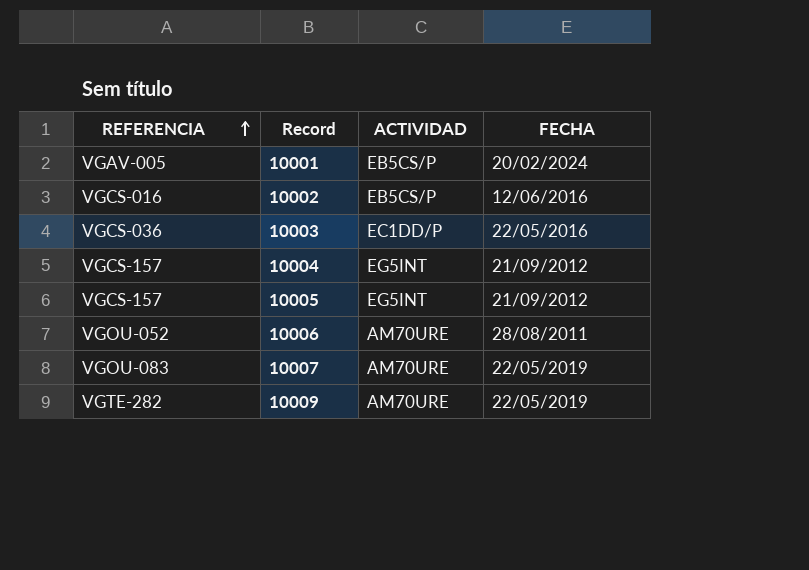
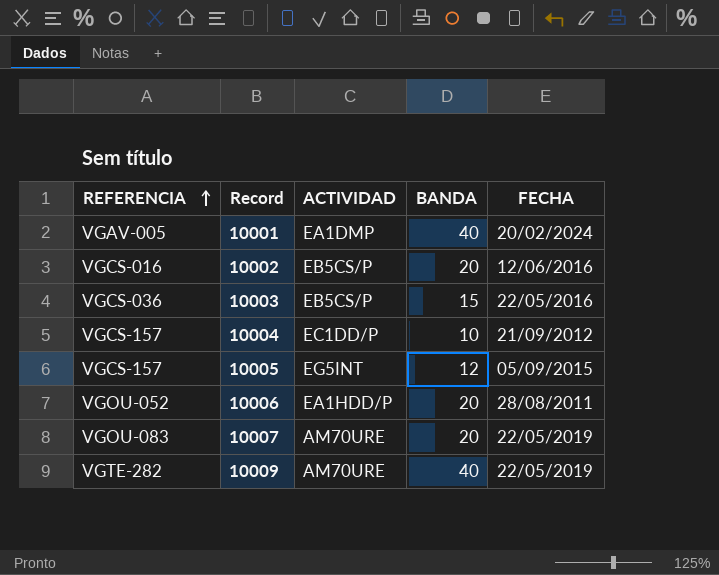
column BANDA | position: none -> 4
10001 | ACTIVIDAD: EB5CS/P -> EA1DMP
10003 | ACTIVIDAD: EC1DD/P -> EB5CS/P
10004 | ACTIVIDAD: EG5INT -> EC1DD/P
10005 | FECHA: 21/09/2012 -> 05/09/2015
10006 | ACTIVIDAD: AM70URE -> EA1HDD/P

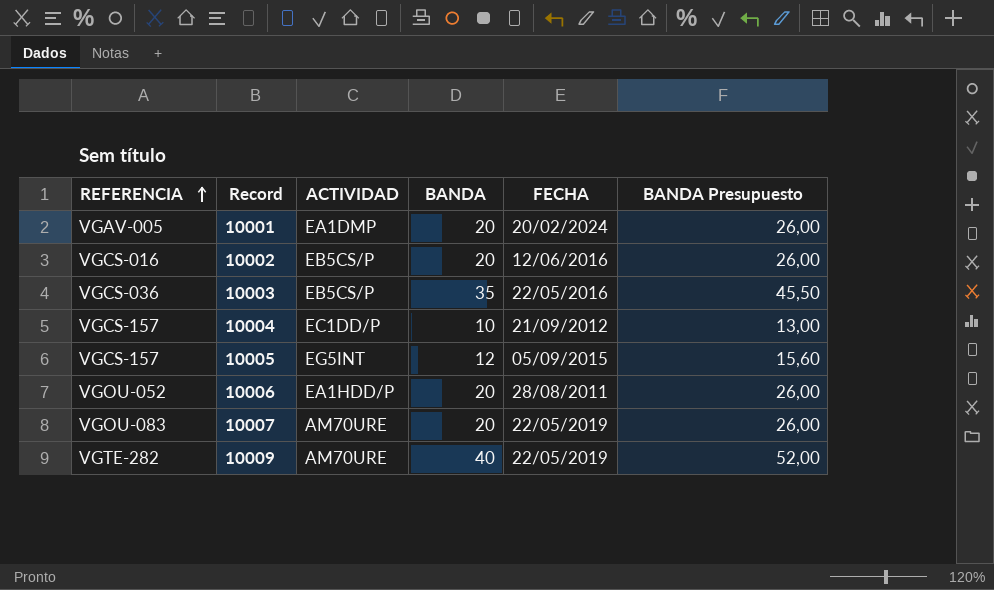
column BANDA Presupuesto | formula: none -> [BANDA] * 1,3
10001 | BANDA: 40 -> 20
10003 | BANDA: 15 -> 35

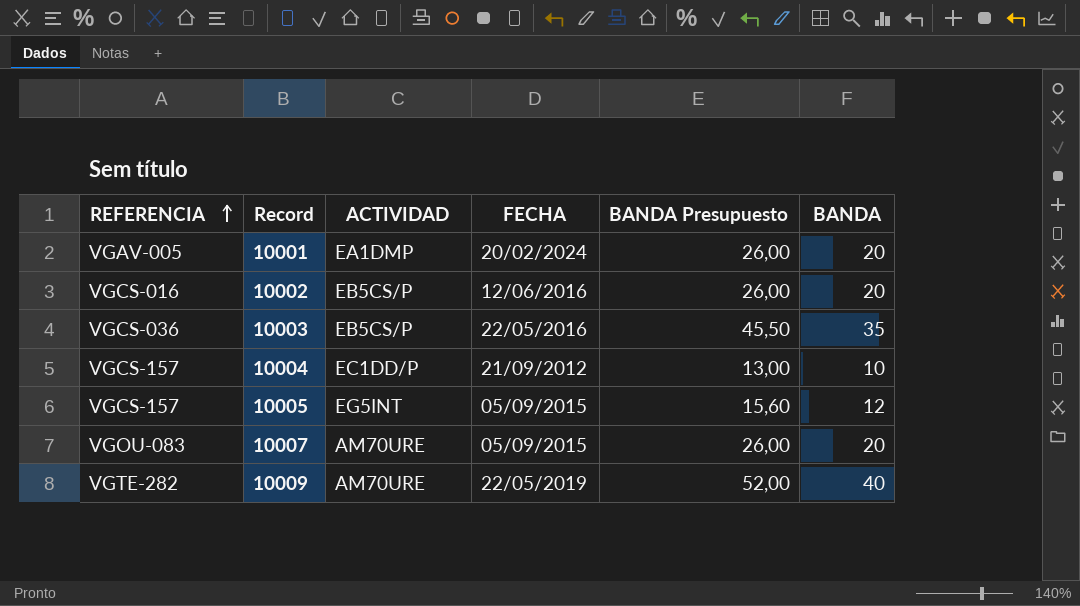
column BANDA | position: 4 -> 6
row 10006: VGOU-052 | EA1HDD/P | 20 | 28/08/2011 | 26,00 -> none
10007 | FECHA: 22/05/2019 -> 05/09/2015

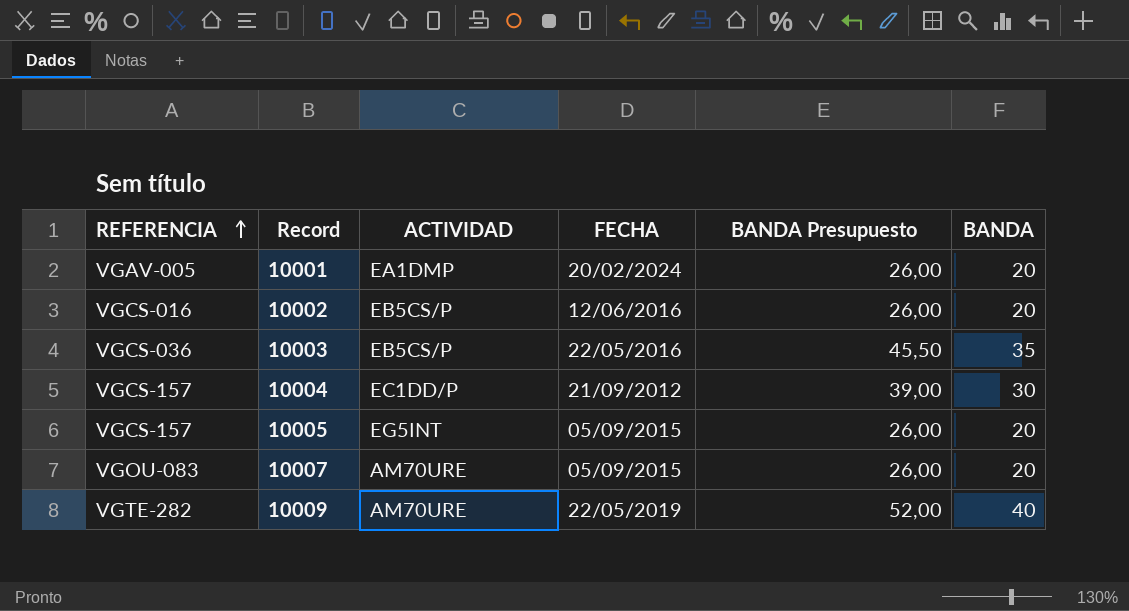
10004 | BANDA Presupuesto: 13,00 -> 39,00
10004 | BANDA: 10 -> 30
10005 | BANDA Presupuesto: 15,60 -> 26,00
10005 | BANDA: 12 -> 20

